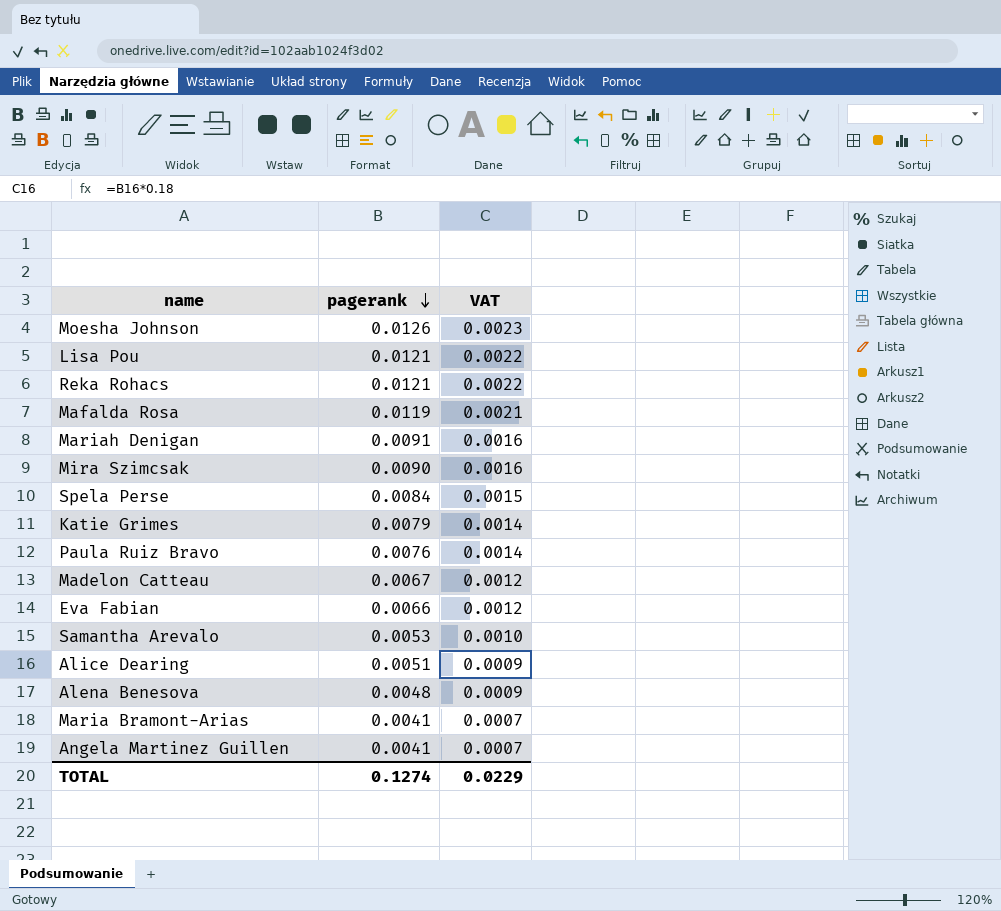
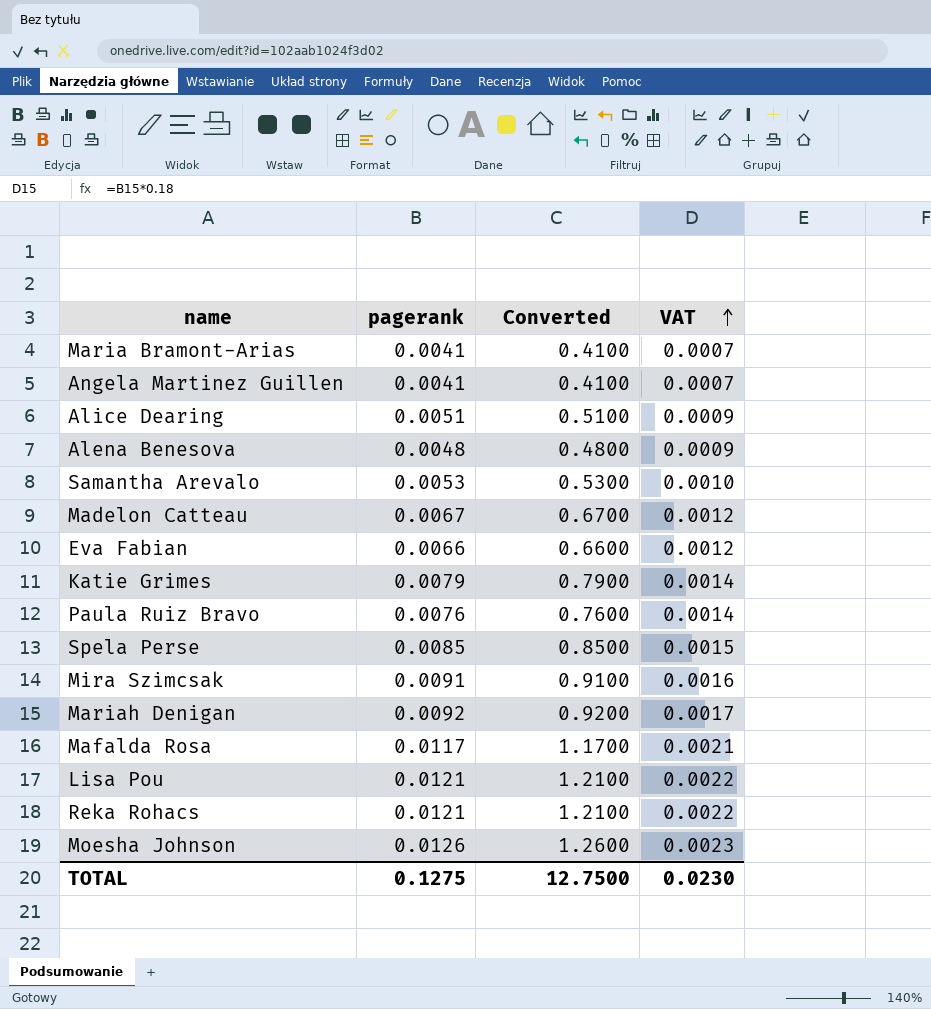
row order: pagerank descending -> VAT ascending
column Converted | formula: none -> [pagerank] * 100
Spela Perse | pagerank: 0.0084 -> 0.0085
Mira Szimcsak | pagerank: 0.0090 -> 0.0091
Mariah Denigan | pagerank: 0.0091 -> 0.0092
Mariah Denigan | VAT: 0.0016 -> 0.0017
Mafalda Rosa | pagerank: 0.0119 -> 0.0117
TOTAL | pagerank: 0.1274 -> 0.1275
TOTAL | VAT: 0.0229 -> 0.0230

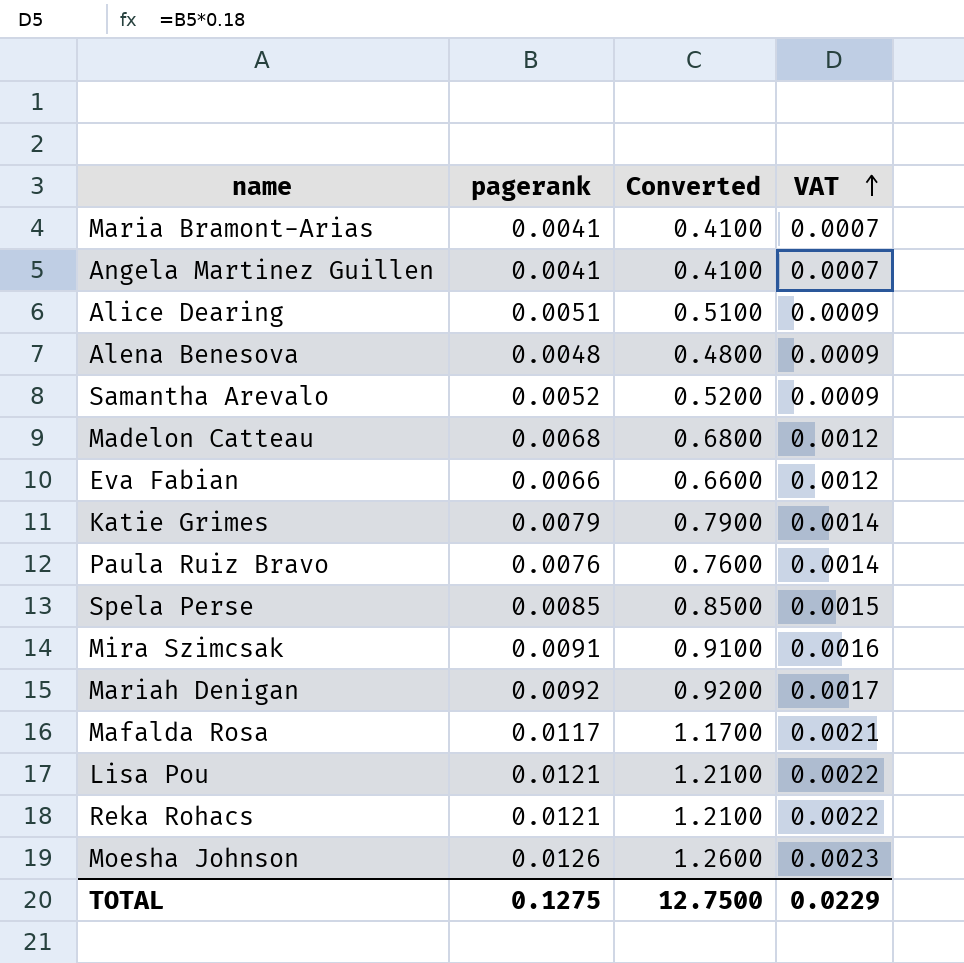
Samantha Arevalo | pagerank: 0.0053 -> 0.0052
Samantha Arevalo | Converted: 0.5300 -> 0.5200
Samantha Arevalo | VAT: 0.0010 -> 0.0009
Madelon Catteau | pagerank: 0.0067 -> 0.0068
Madelon Catteau | Converted: 0.6700 -> 0.6800
TOTAL | VAT: 0.0230 -> 0.0229

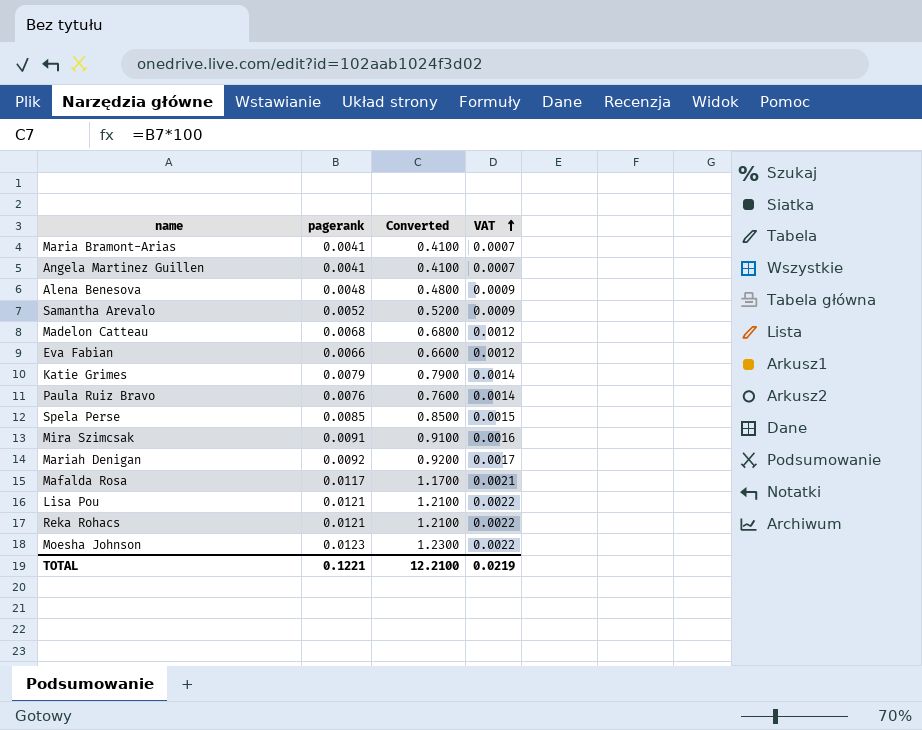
row Alice Dearing: 0.0051 | 0.5100 | 0.0009 -> none
Moesha Johnson | pagerank: 0.0126 -> 0.0123
Moesha Johnson | Converted: 1.2600 -> 1.2300
Moesha Johnson | VAT: 0.0023 -> 0.0022
TOTAL | pagerank: 0.1275 -> 0.1221
TOTAL | Converted: 12.7500 -> 12.2100
TOTAL | VAT: 0.0229 -> 0.0219

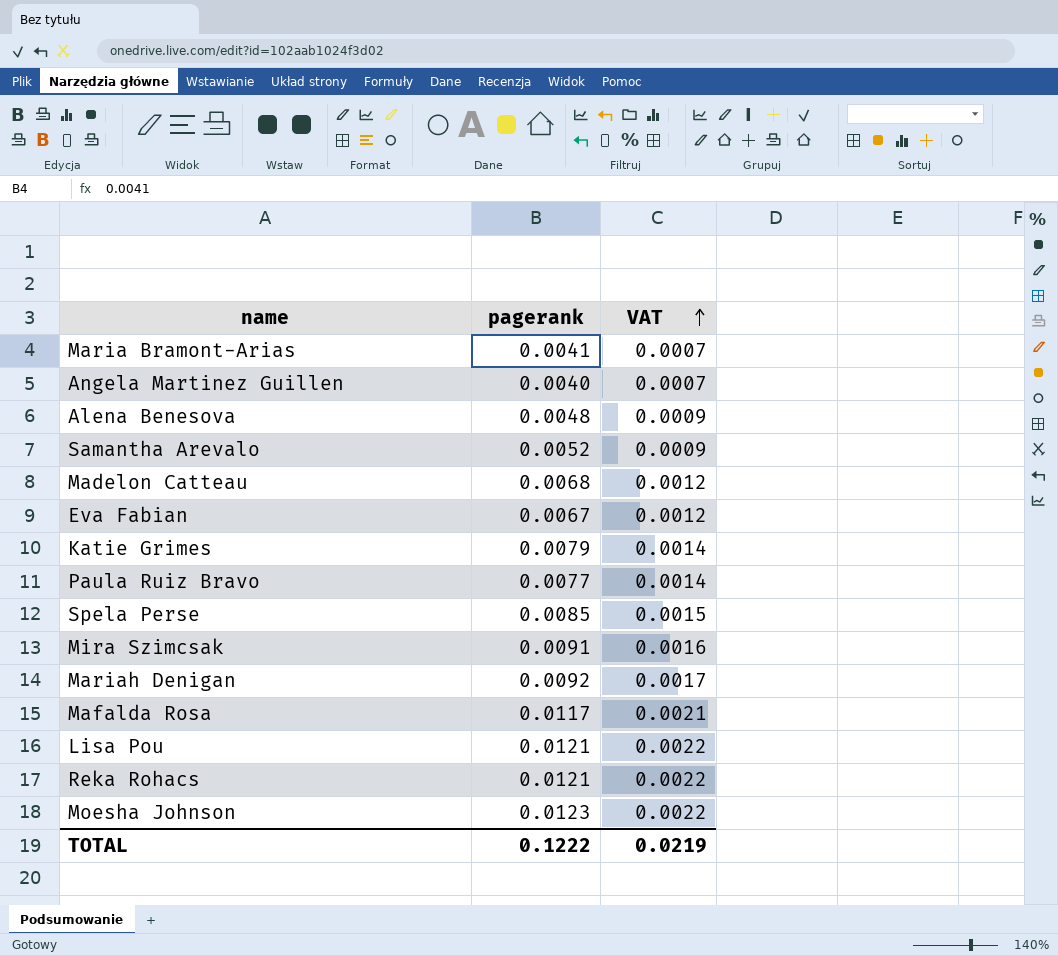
column Converted | formula: [pagerank] * 100 -> none
Angela Martinez Guillen | pagerank: 0.0041 -> 0.0040
Eva Fabian | pagerank: 0.0066 -> 0.0067
Paula Ruiz Bravo | pagerank: 0.0076 -> 0.0077
TOTAL | pagerank: 0.1221 -> 0.1222

